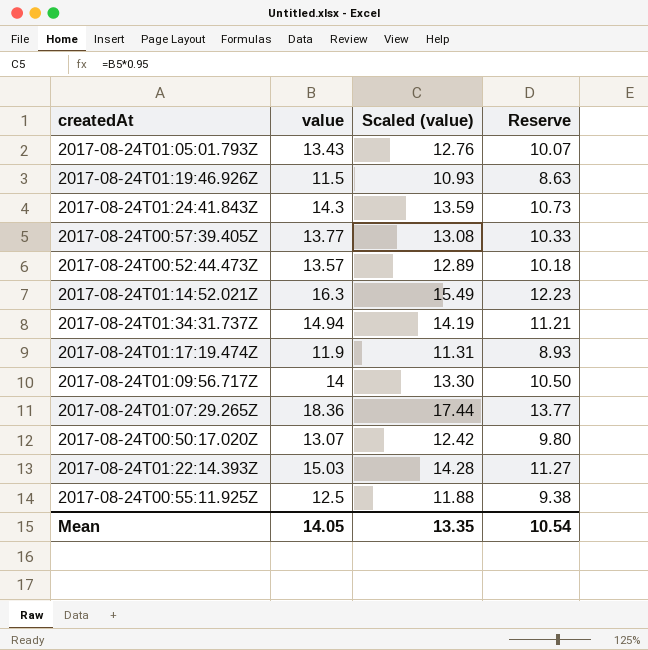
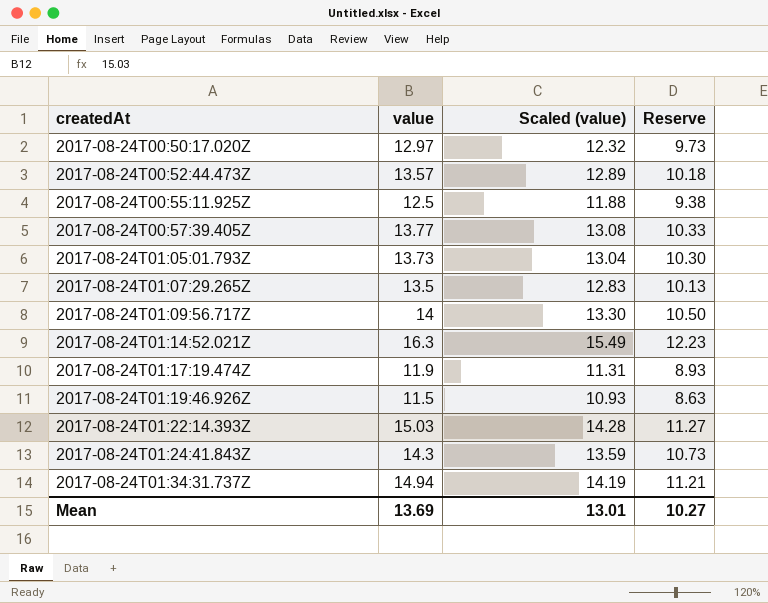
row order: none -> createdAt ascending
2017-08-24T00:50:17.020Z | value: 13.07 -> 12.97
2017-08-24T00:50:17.020Z | Scaled (value): 12.42 -> 12.32
2017-08-24T00:50:17.020Z | Reserve: 9.80 -> 9.73
2017-08-24T01:05:01.793Z | value: 13.43 -> 13.73
2017-08-24T01:05:01.793Z | Scaled (value): 12.76 -> 13.04
2017-08-24T01:05:01.793Z | Reserve: 10.07 -> 10.30
2017-08-24T01:07:29.265Z | value: 18.36 -> 13.5
2017-08-24T01:07:29.265Z | Scaled (value): 17.44 -> 12.83
2017-08-24T01:07:29.265Z | Reserve: 13.77 -> 10.13
Mean | value: 14.05 -> 13.69
Mean | Scaled (value): 13.35 -> 13.01
Mean | Reserve: 10.54 -> 10.27

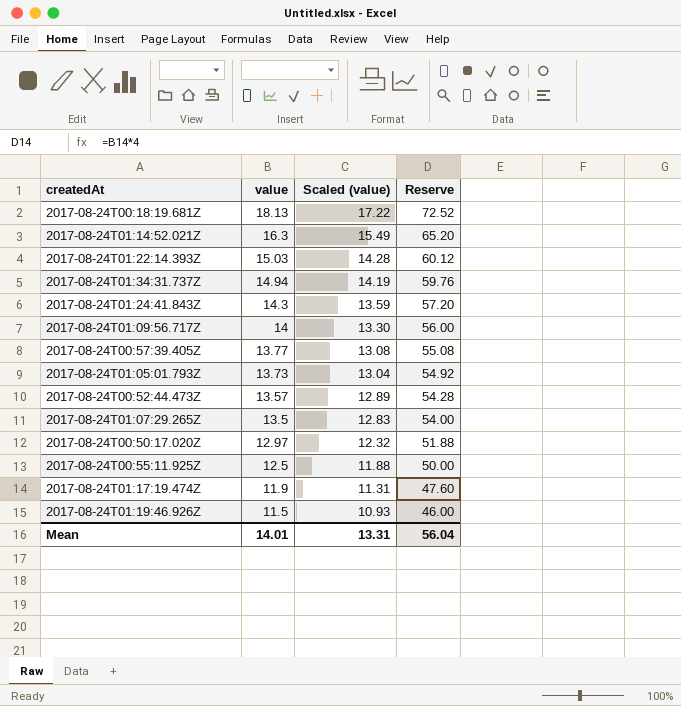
row order: createdAt ascending -> value descending
column Reserve | formula: [value] * 0.75 -> [value] * 4
row 2017-08-24T00:18:19.681Z: none -> 18.13 | 17.22 | 72.52
Mean | value: 13.69 -> 14.01
Mean | Scaled (value): 13.01 -> 13.31
Mean | Reserve: 10.27 -> 56.04

